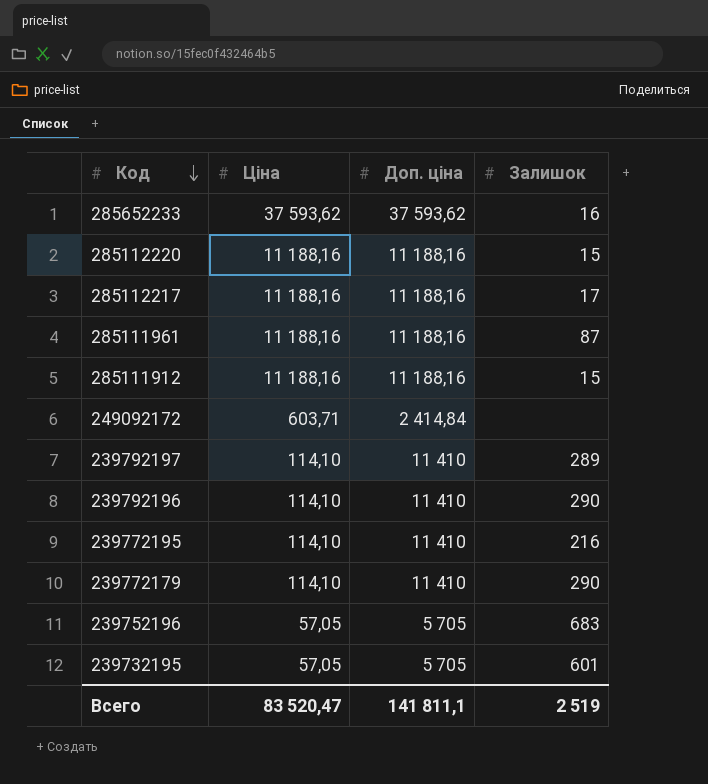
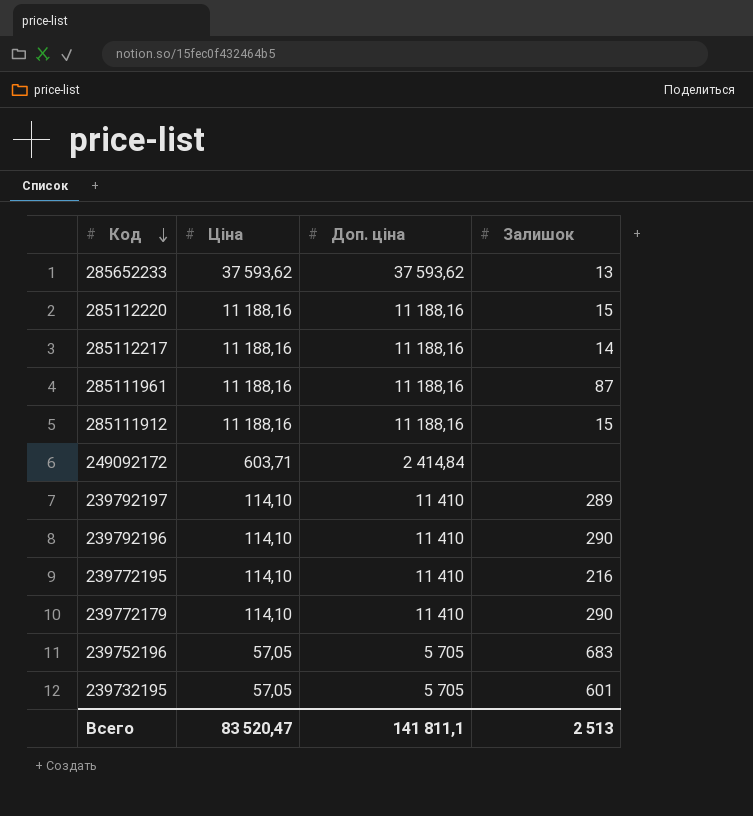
285652233 | Залишок: 16 -> 13
285112217 | Залишок: 17 -> 14
Всего | Залишок: 2 519 -> 2 513

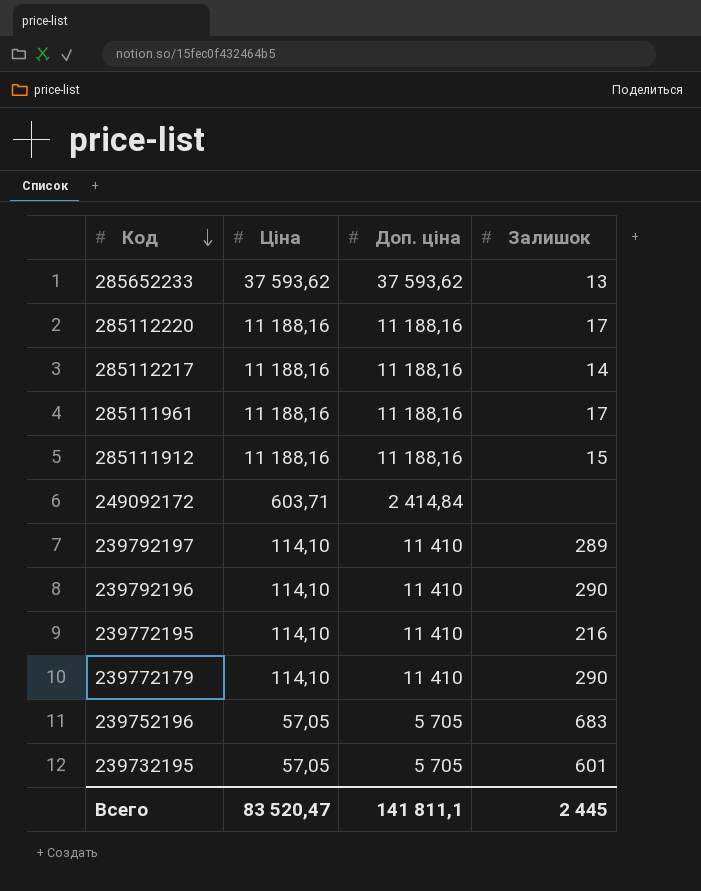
285112220 | Залишок: 15 -> 17
285111961 | Залишок: 87 -> 17
Всего | Залишок: 2 513 -> 2 445

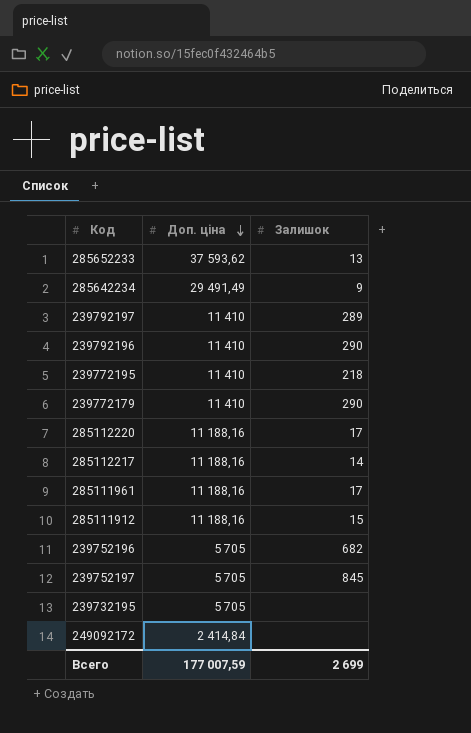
row order: Код descending -> Доп. ціна descending
column Ціна | position: 2 -> none
row 285642234: none -> 29 491,49 | 9
239772195 | Залишок: 216 -> 218
239752196 | Залишок: 683 -> 682
row 239752197: none -> 5 705 | 845
239732195 | Залишок: 601 -> none
Всего | Доп. ціна: 141 811,1 -> 177 007,59
Всего | Залишок: 2 445 -> 2 699

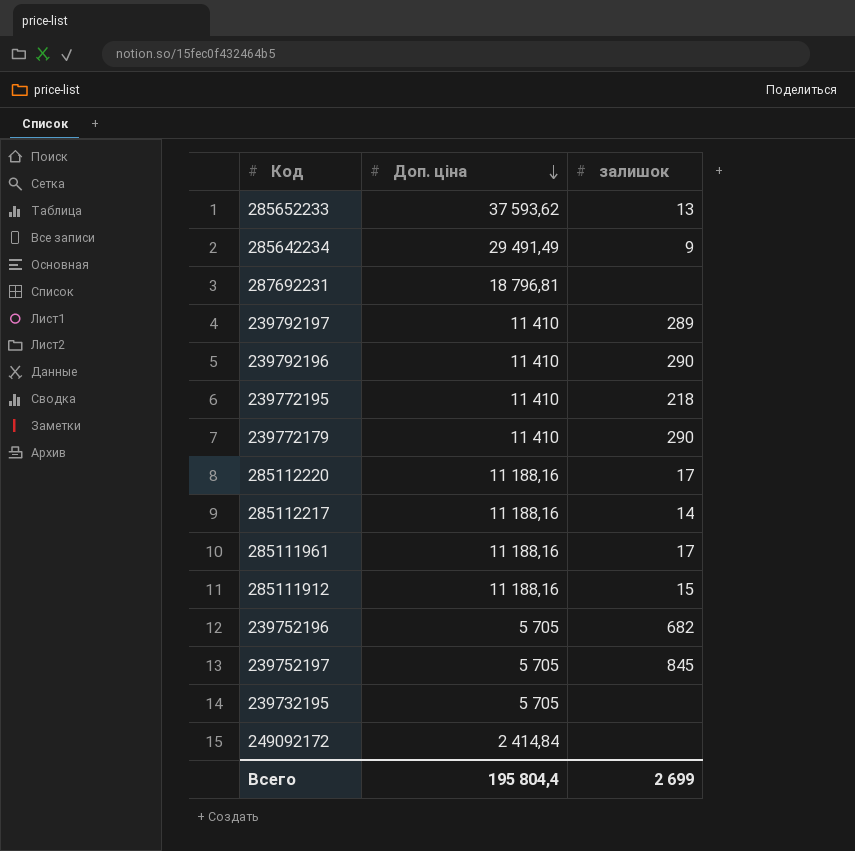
column name: Залишок -> залишок
row 287692231: none -> 18 796,81 | none
Всего | Доп. ціна: 177 007,59 -> 195 804,4

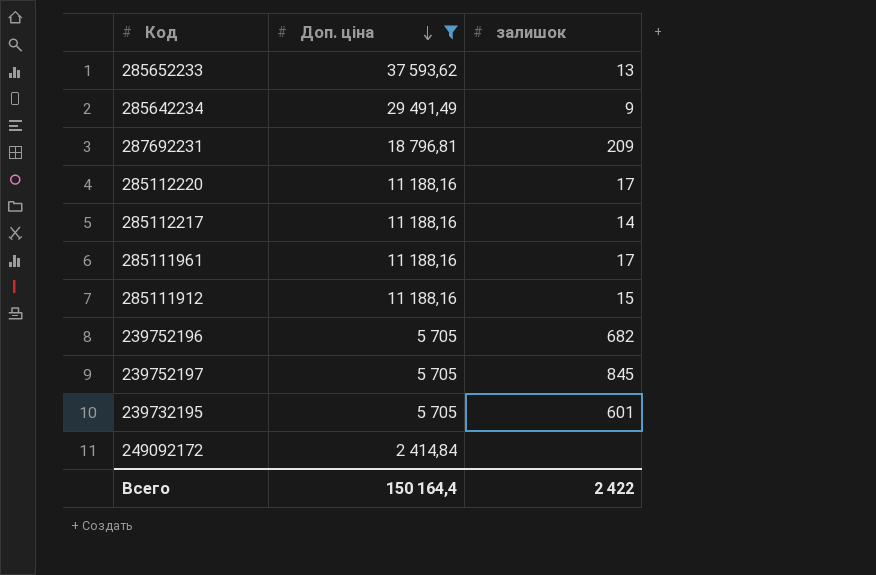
filter: none -> Доп. ціна != 11 410
287692231 | залишок: none -> 209
239732195 | залишок: none -> 601
Всего | Доп. ціна: 195 804,4 -> 150 164,4
Всего | залишок: 2 699 -> 2 422

